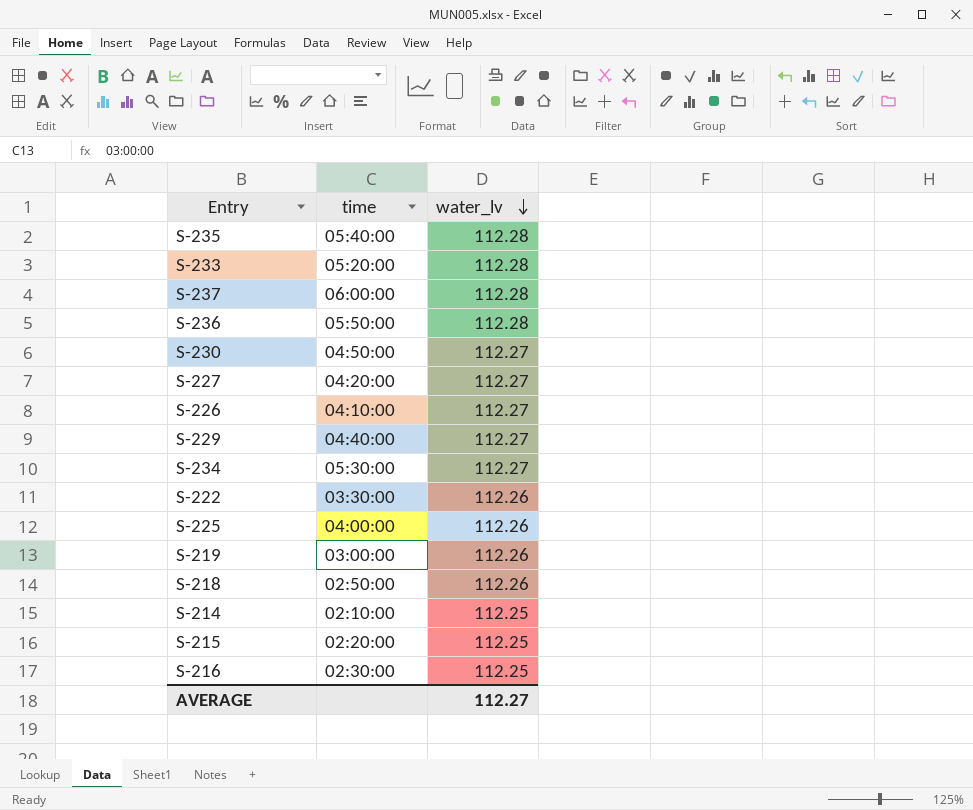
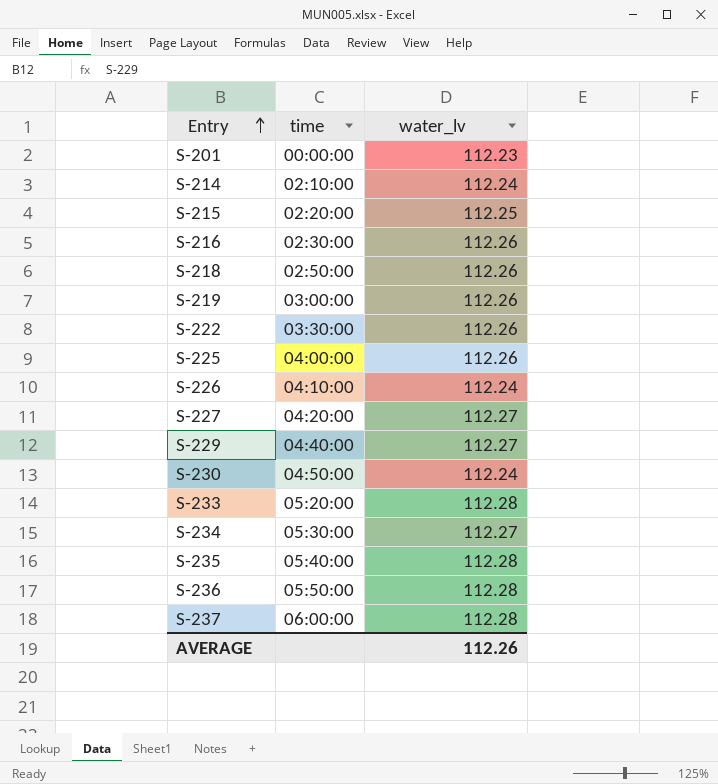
row order: water_lv descending -> Entry ascending
row S-201: none -> 00:00:00 | 112.23
S-214 | water_lv: 112.25 -> 112.24
S-216 | water_lv: 112.25 -> 112.26
S-226 | water_lv: 112.27 -> 112.24
S-230 | water_lv: 112.27 -> 112.24
AVERAGE | water_lv: 112.27 -> 112.26

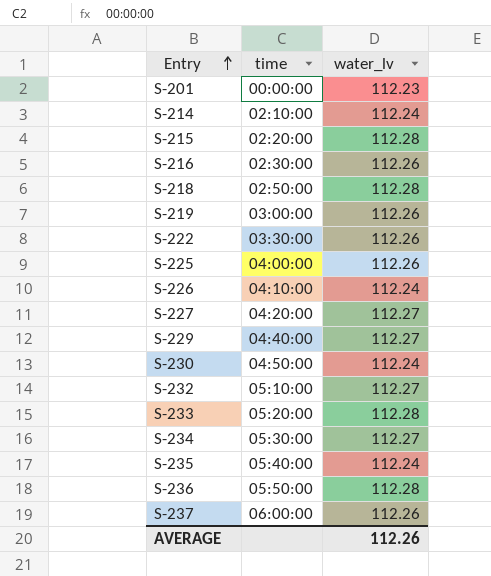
S-215 | water_lv: 112.25 -> 112.28
S-218 | water_lv: 112.26 -> 112.28
row S-232: none -> 05:10:00 | 112.27
S-235 | water_lv: 112.28 -> 112.24
S-237 | water_lv: 112.28 -> 112.26

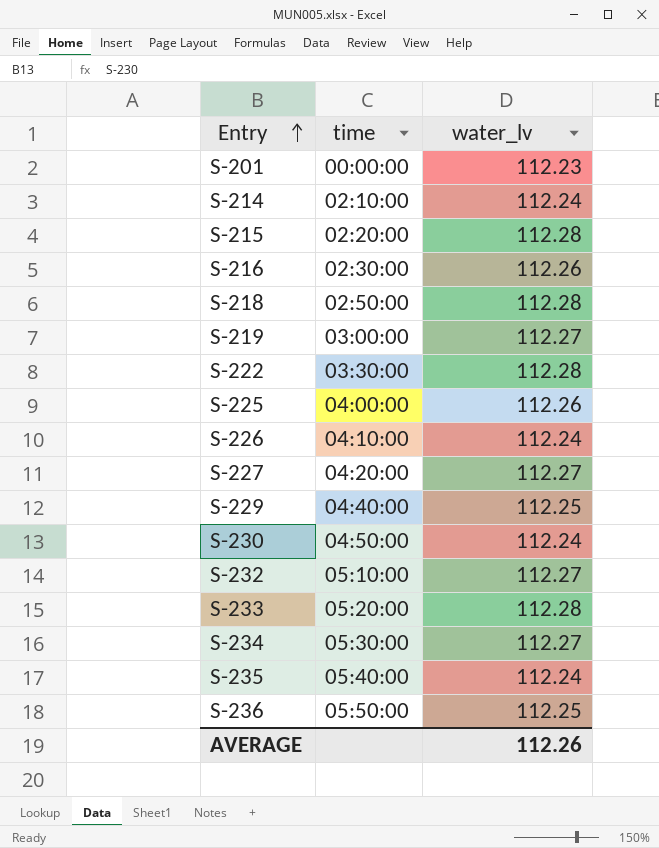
row S-237: 06:00:00 | 112.26 -> none
S-219 | water_lv: 112.26 -> 112.27
S-222 | water_lv: 112.26 -> 112.28
S-229 | water_lv: 112.27 -> 112.25
S-236 | water_lv: 112.28 -> 112.25

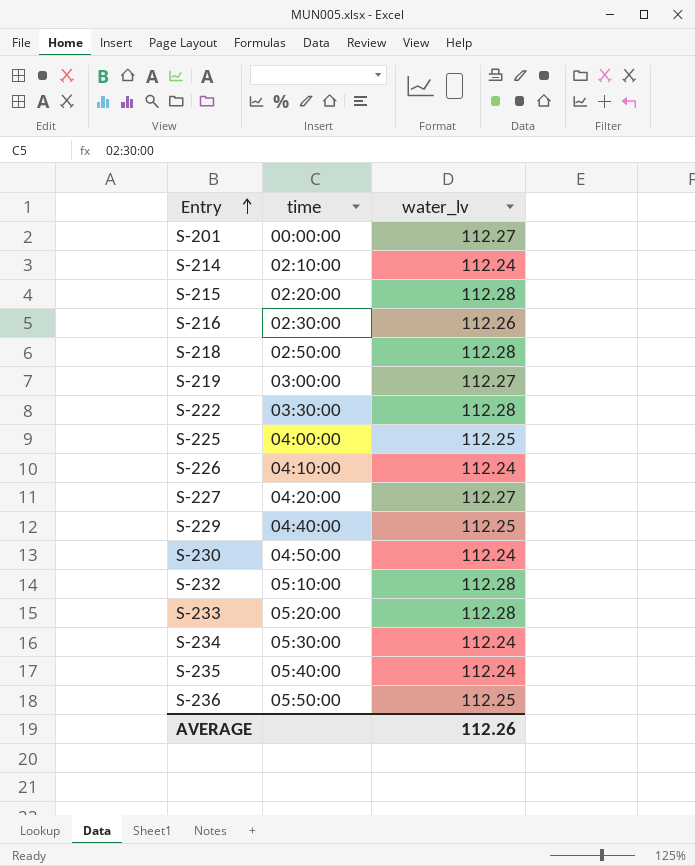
S-201 | water_lv: 112.23 -> 112.27
S-225 | water_lv: 112.26 -> 112.25
S-232 | water_lv: 112.27 -> 112.28
S-234 | water_lv: 112.27 -> 112.24

